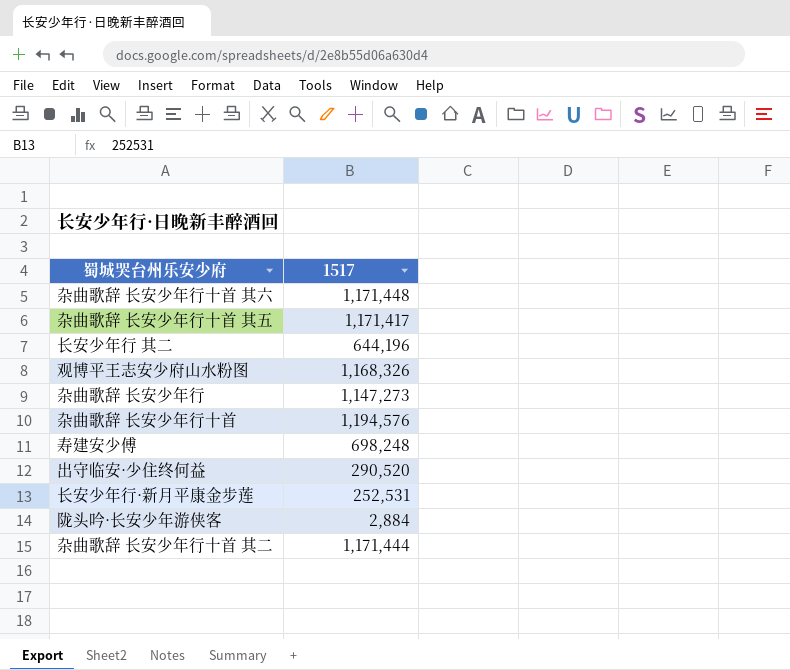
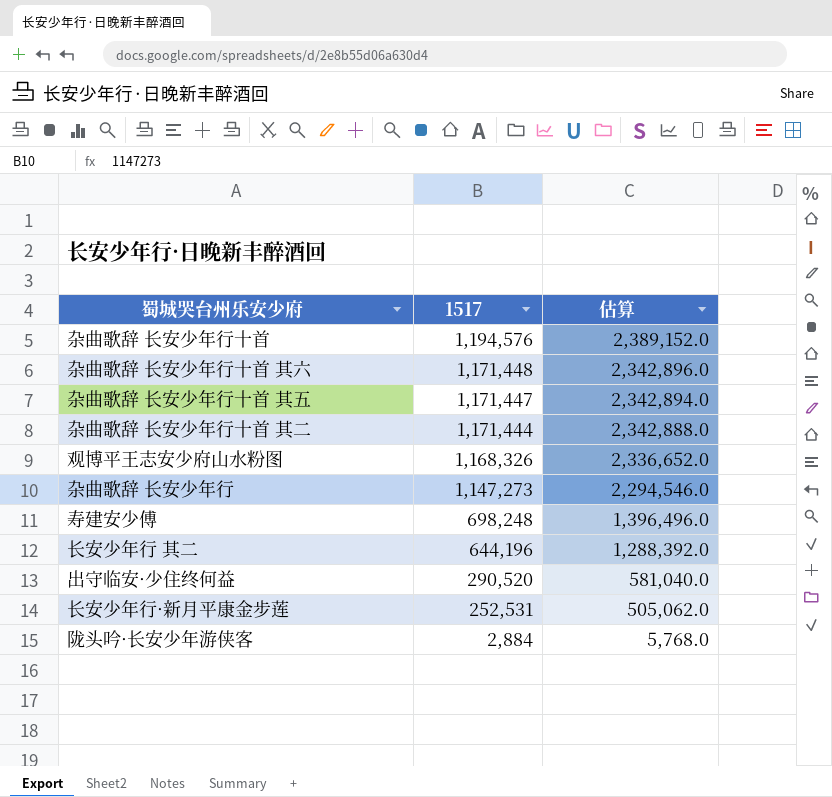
row order: none -> 1517 descending
column 估算 | formula: none -> [1517] * 2
杂曲歌辞 长安少年行十首 其五 | 1517: 1,171,417 -> 1,171,447

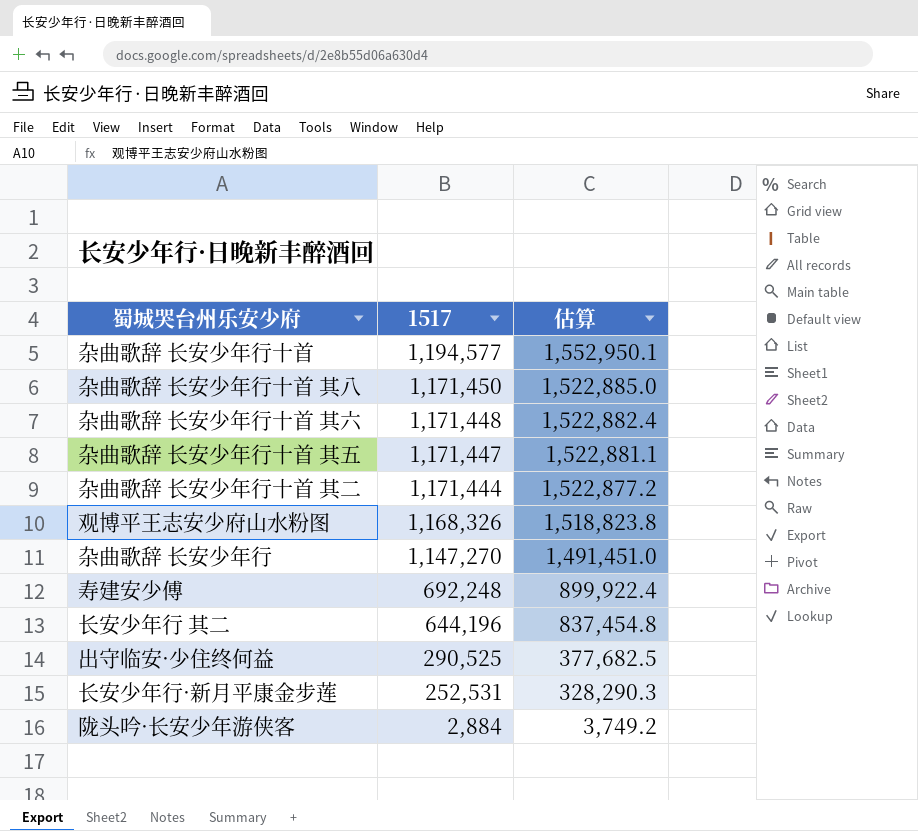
column 估算 | formula: [1517] * 2 -> [1517] * 1.3
杂曲歌辞 长安少年行十首 | 1517: 1,194,576 -> 1,194,577
row 杂曲歌辞 长安少年行十首 其八: none -> 1,171,450 | 1,522,885.0
杂曲歌辞 长安少年行 | 1517: 1,147,273 -> 1,147,270
寿建安少傅 | 1517: 698,248 -> 692,248
出守临安·少住终何益 | 1517: 290,520 -> 290,525

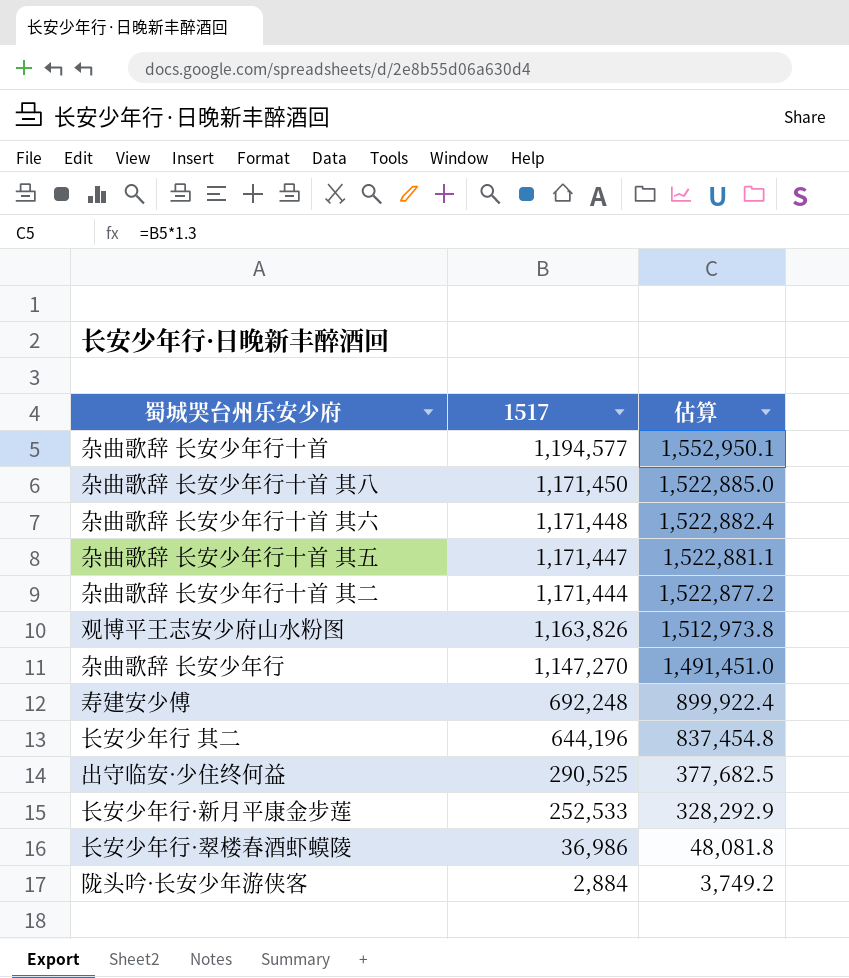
观博平王志安少府山水粉图 | 1517: 1,168,326 -> 1,163,826
观博平王志安少府山水粉图 | 估算: 1,518,823.8 -> 1,512,973.8
长安少年行·新月平康金步莲 | 1517: 252,531 -> 252,533
长安少年行·新月平康金步莲 | 估算: 328,290.3 -> 328,292.9
row 长安少年行·翠楼春酒虾蟆陵: none -> 36,986 | 48,081.8

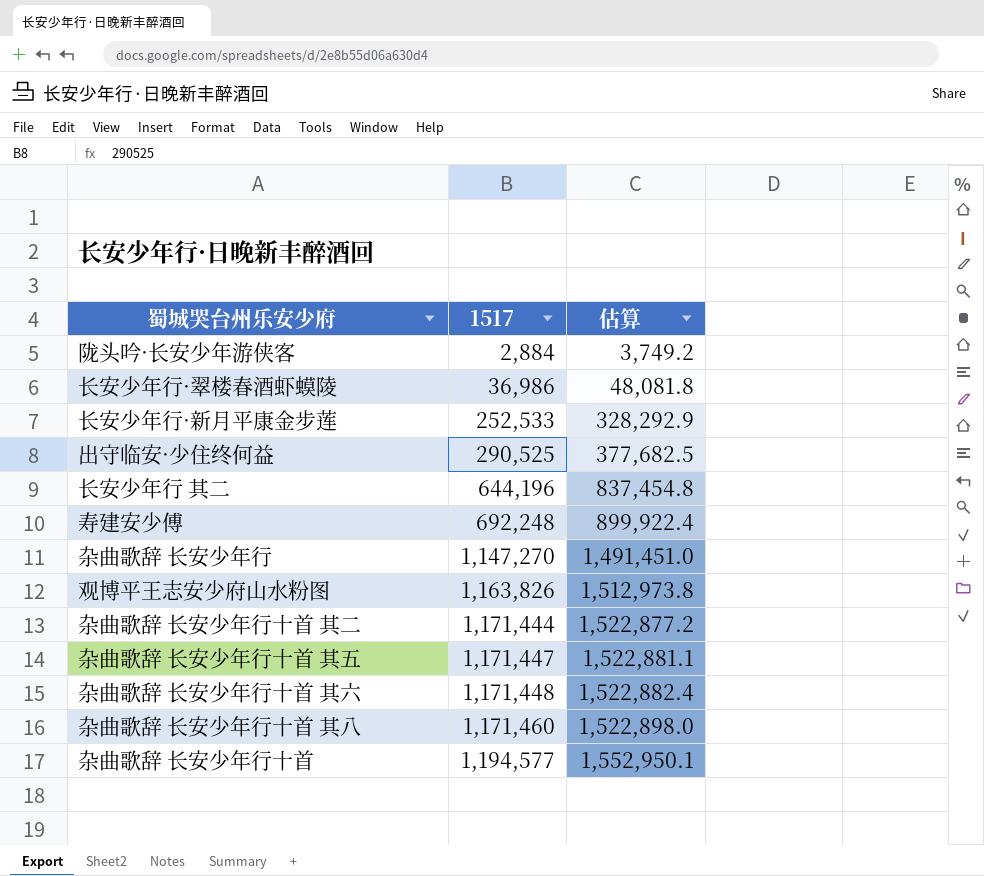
row order: 1517 descending -> 1517 ascending
杂曲歌辞 长安少年行十首 其八 | 1517: 1,171,450 -> 1,171,460
杂曲歌辞 长安少年行十首 其八 | 估算: 1,522,885.0 -> 1,522,898.0

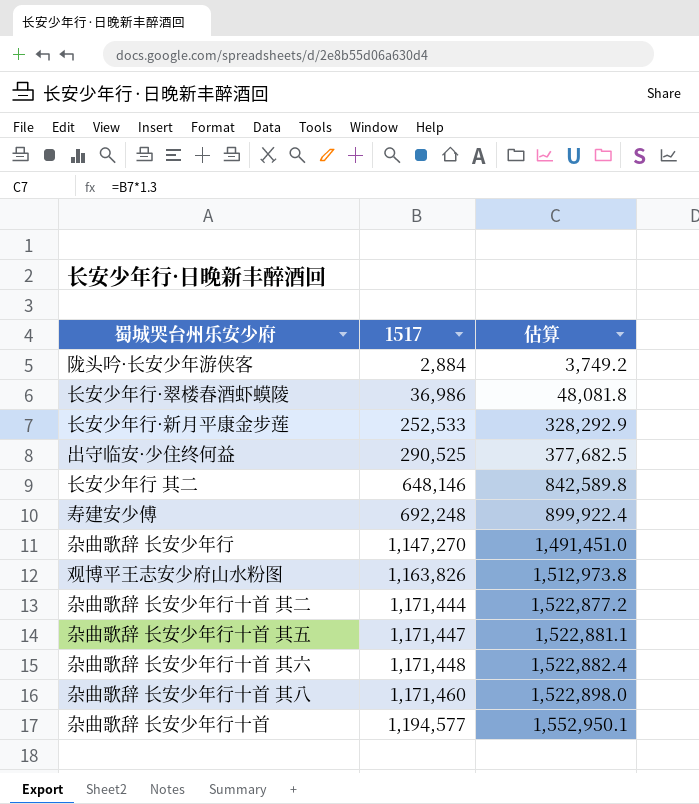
长安少年行 其二 | 1517: 644,196 -> 648,146
长安少年行 其二 | 估算: 837,454.8 -> 842,589.8

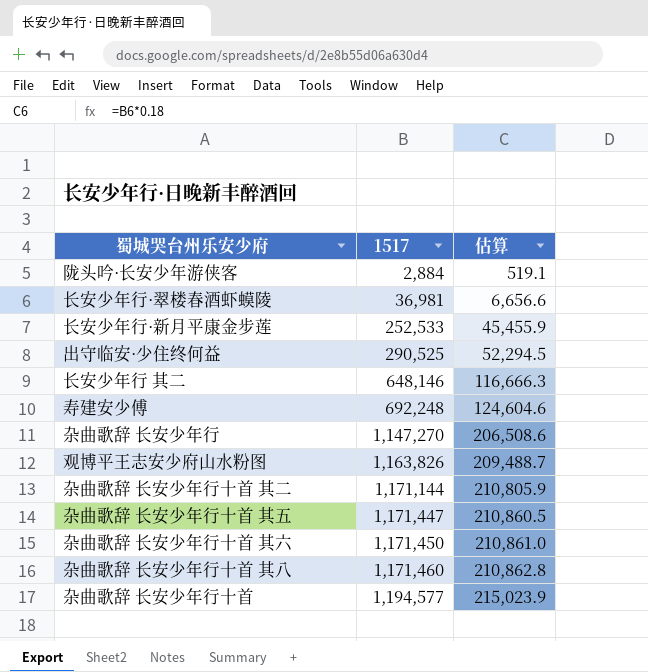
column 估算 | formula: [1517] * 1.3 -> [1517] * 0.18
长安少年行·翠楼春酒虾蟆陵 | 1517: 36,986 -> 36,981
杂曲歌辞 长安少年行十首 其二 | 1517: 1,171,444 -> 1,171,144
杂曲歌辞 长安少年行十首 其六 | 1517: 1,171,448 -> 1,171,450

